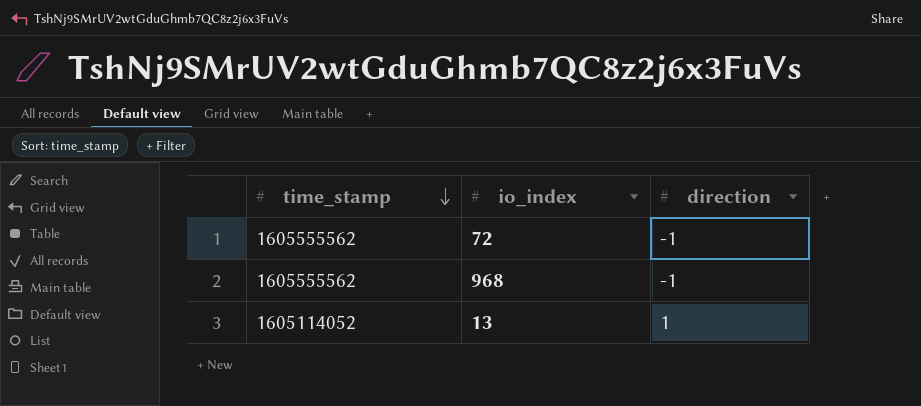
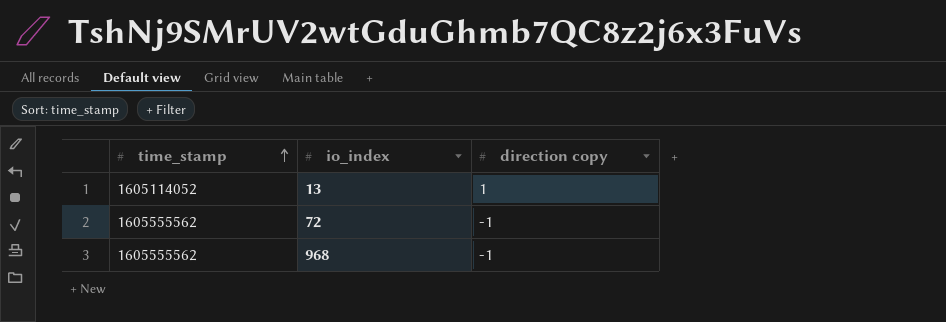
row order: time_stamp descending -> time_stamp ascending
column name: direction -> direction copy

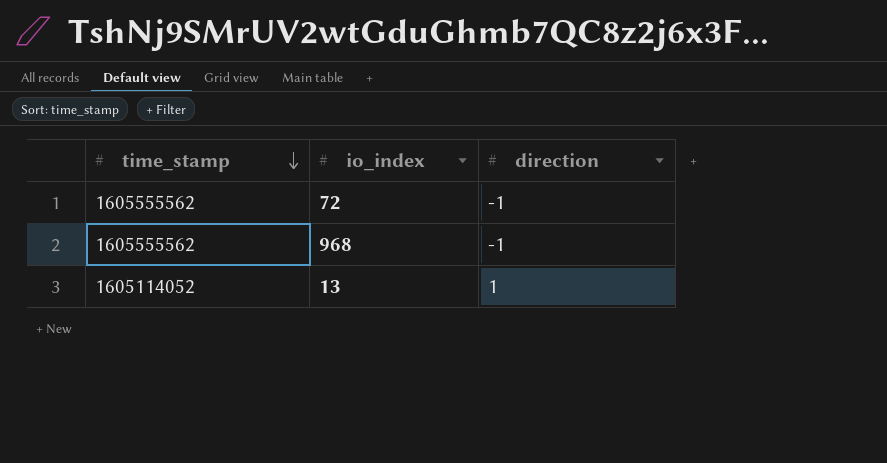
row order: time_stamp ascending -> time_stamp descending
column name: direction copy -> direction

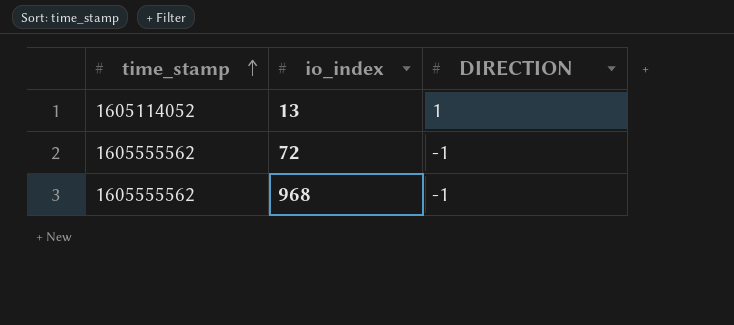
row order: time_stamp descending -> time_stamp ascending
column name: direction -> DIRECTION

